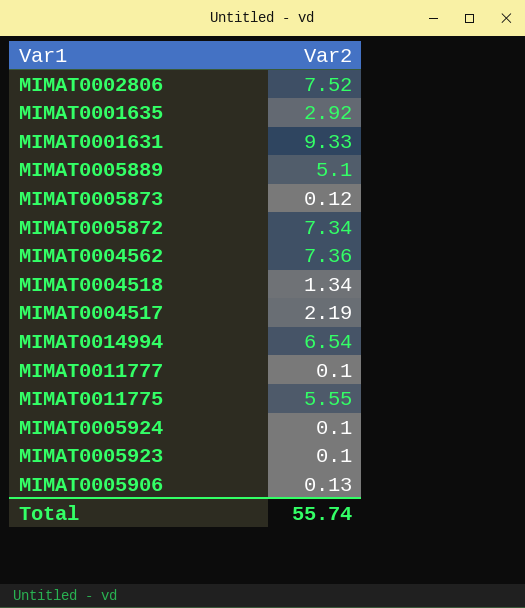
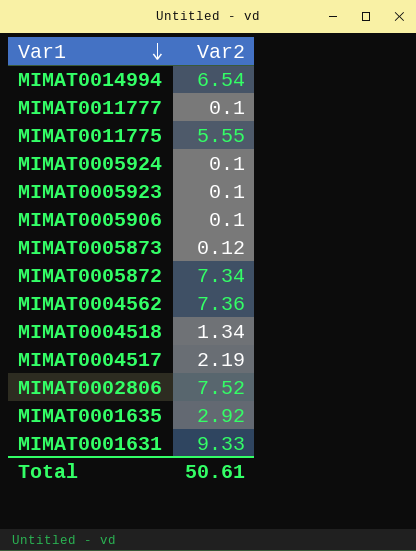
row order: none -> Var1 descending
row MIMAT0005889: 5.1 -> none
MIMAT0005906 | Var2: 0.13 -> 0.1
Total | Var2: 55.74 -> 50.61

